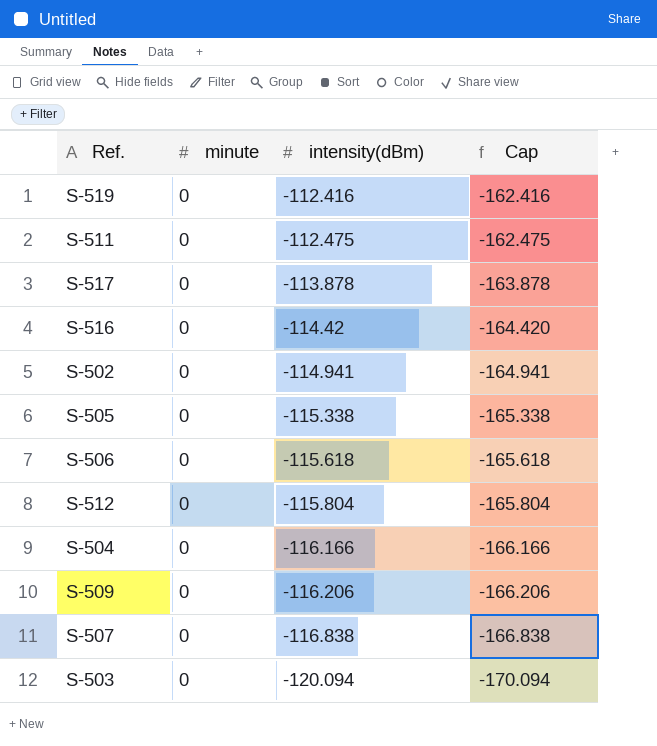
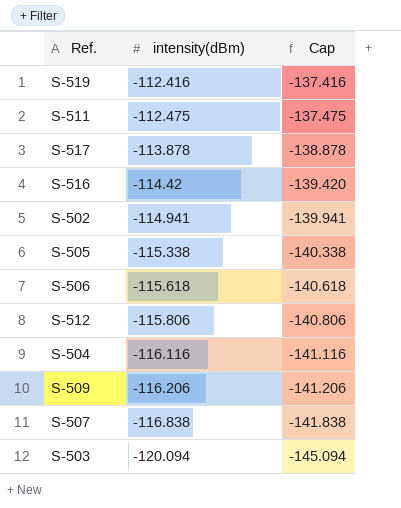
column minute | position: 2 -> none
column Cap | formula: [intensity(dBm)] - 50 -> [intensity(dBm)] - 25
S-512 | intensity(dBm): -115.804 -> -115.806
S-504 | intensity(dBm): -116.166 -> -116.116

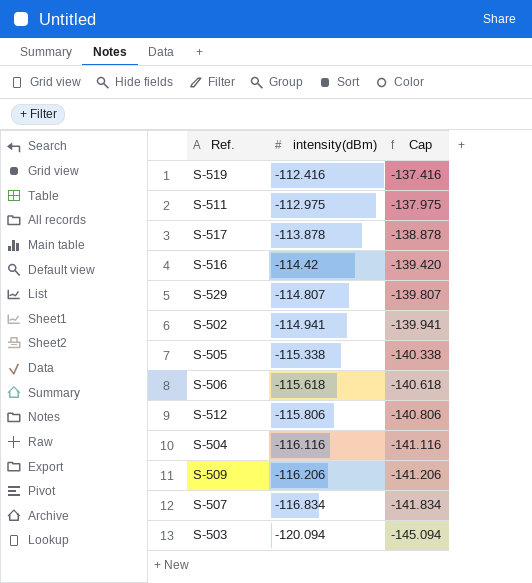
S-511 | intensity(dBm): -112.475 -> -112.975
S-511 | Cap: -137.475 -> -137.975
row S-529: none -> -114.807 | -139.807
S-507 | intensity(dBm): -116.838 -> -116.834
S-507 | Cap: -141.838 -> -141.834

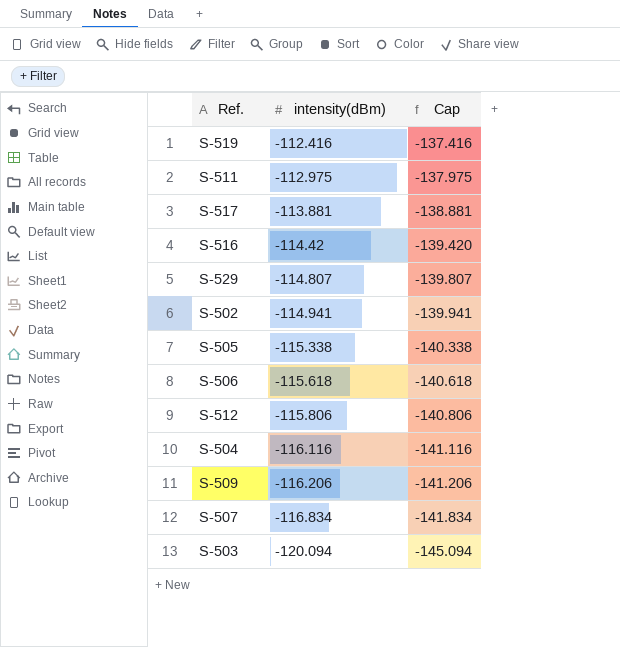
S-517 | intensity(dBm): -113.878 -> -113.881
S-517 | Cap: -138.878 -> -138.881

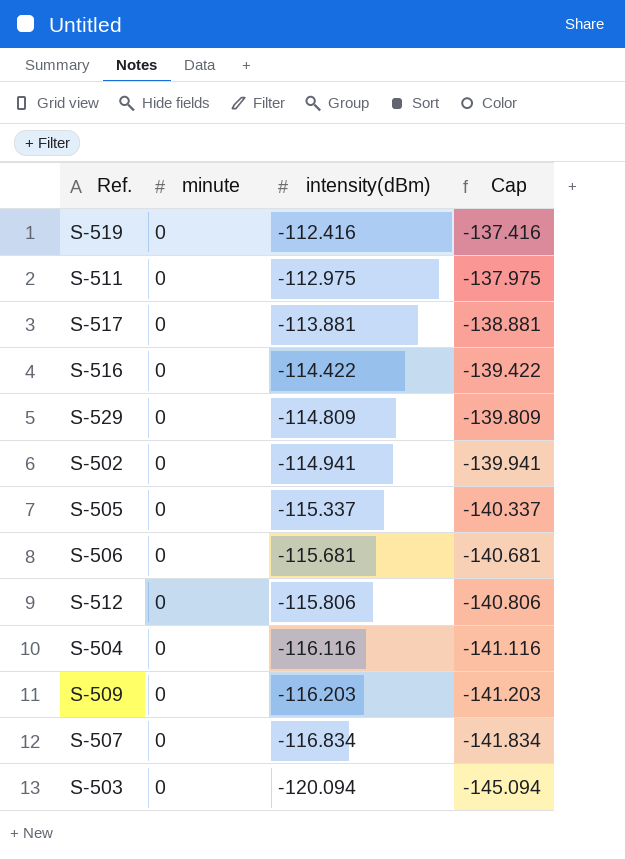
column minute | position: none -> 2
S-516 | intensity(dBm): -114.42 -> -114.422
S-516 | Cap: -139.420 -> -139.422
S-529 | intensity(dBm): -114.807 -> -114.809
S-529 | Cap: -139.807 -> -139.809
S-505 | intensity(dBm): -115.338 -> -115.337
S-505 | Cap: -140.338 -> -140.337
S-506 | intensity(dBm): -115.618 -> -115.681
S-506 | Cap: -140.618 -> -140.681
S-509 | intensity(dBm): -116.206 -> -116.203
S-509 | Cap: -141.206 -> -141.203

